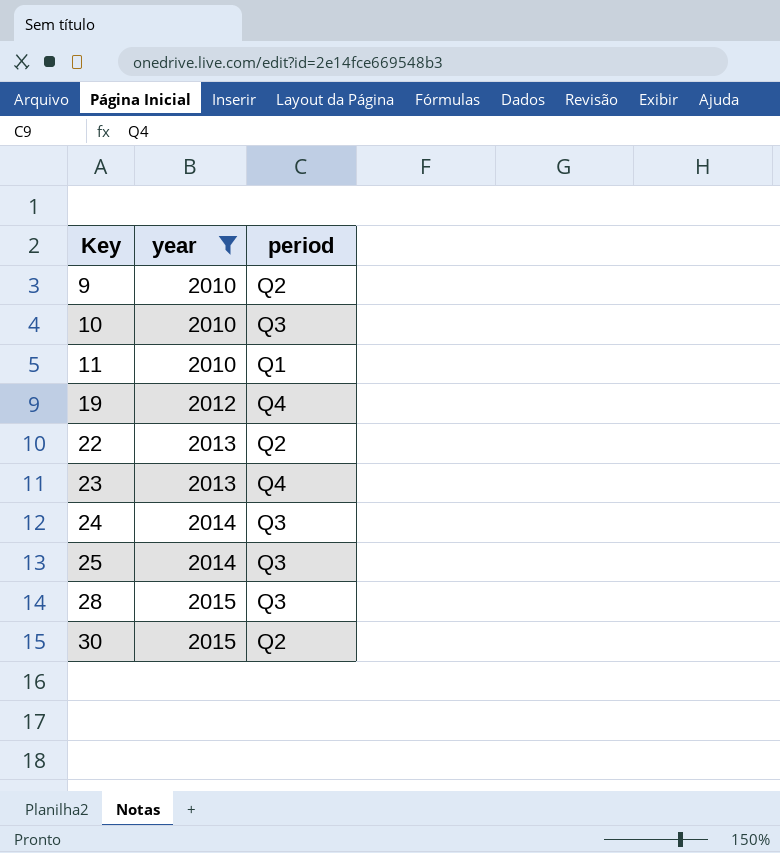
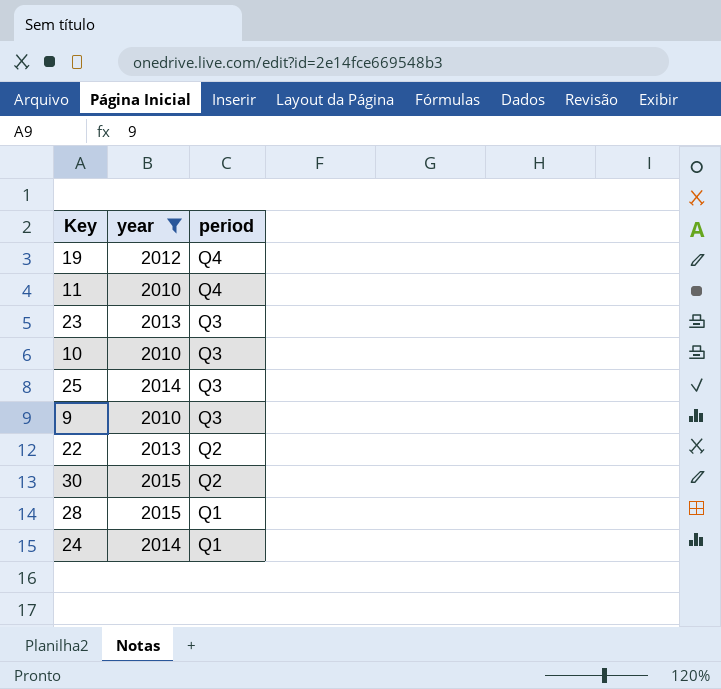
row order: Key ascending -> period descending
11 | period: Q1 -> Q4
23 | period: Q4 -> Q3
9 | period: Q2 -> Q3
28 | period: Q3 -> Q1
24 | period: Q3 -> Q1

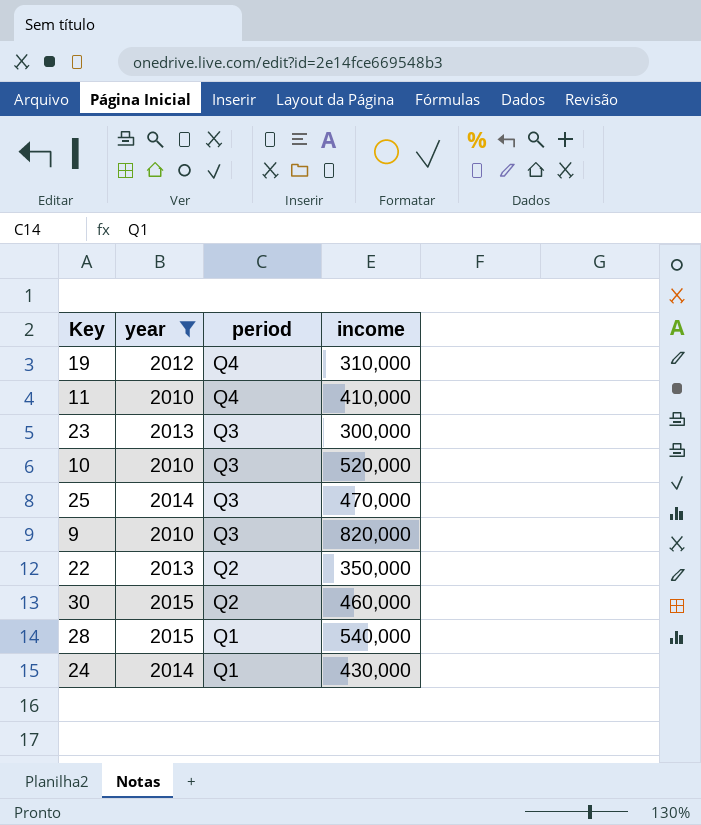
column income | position: none -> 4

